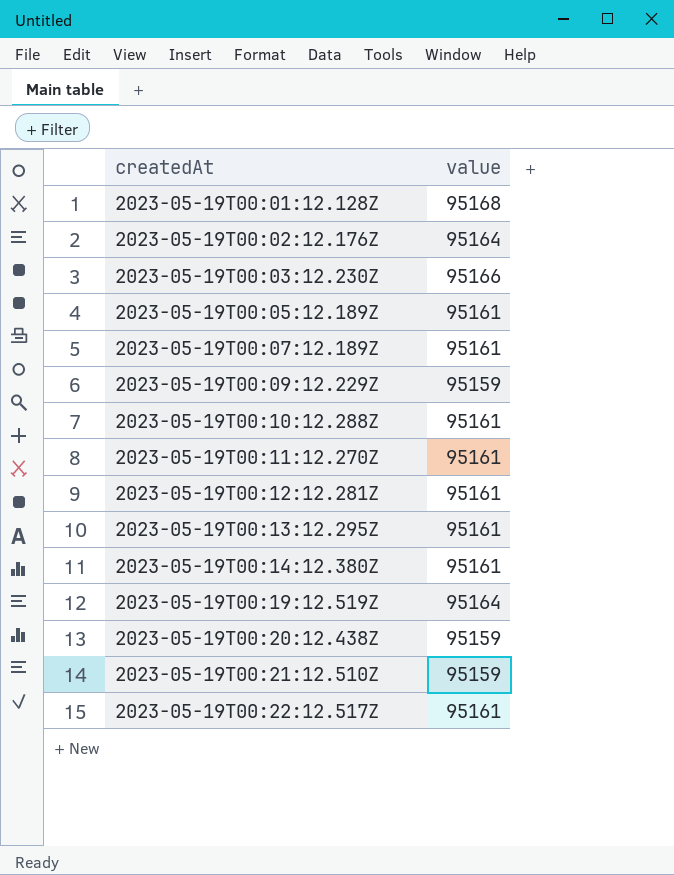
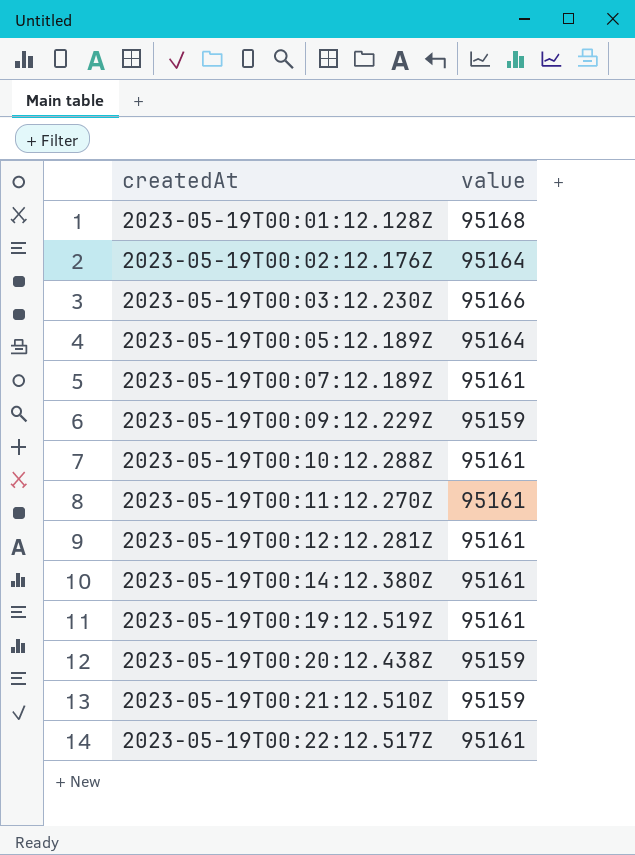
row 2023-05-19T00:13:12.295Z: 95161 -> none
2023-05-19T00:05:12.189Z | value: 95161 -> 95164
2023-05-19T00:19:12.519Z | value: 95164 -> 95161

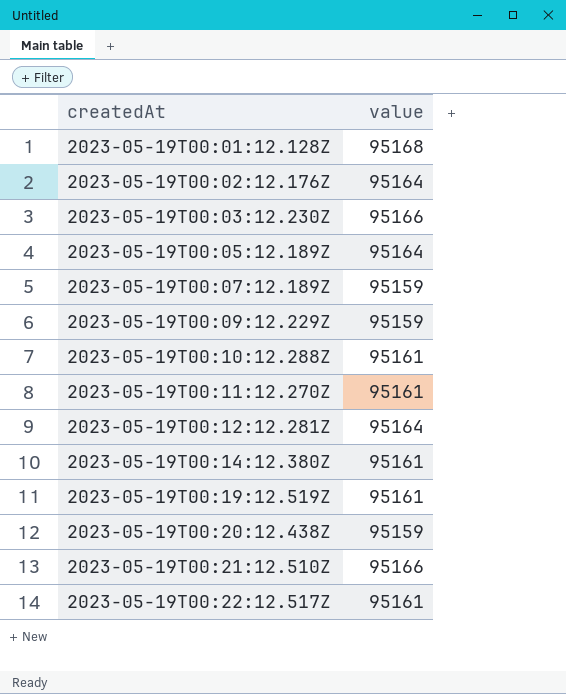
2023-05-19T00:07:12.189Z | value: 95161 -> 95159
2023-05-19T00:12:12.281Z | value: 95161 -> 95164
2023-05-19T00:21:12.510Z | value: 95159 -> 95166

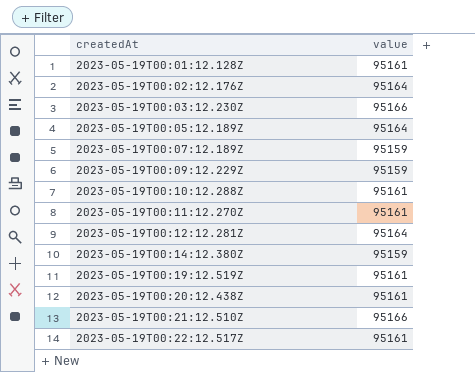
2023-05-19T00:01:12.128Z | value: 95168 -> 95161
2023-05-19T00:14:12.380Z | value: 95161 -> 95159
2023-05-19T00:20:12.438Z | value: 95159 -> 95161

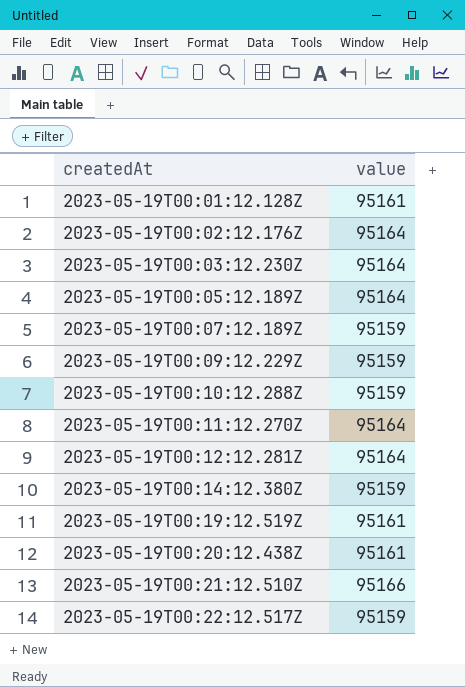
2023-05-19T00:03:12.230Z | value: 95166 -> 95164
2023-05-19T00:10:12.288Z | value: 95161 -> 95159
2023-05-19T00:11:12.270Z | value: 95161 -> 95164
2023-05-19T00:22:12.517Z | value: 95161 -> 95159

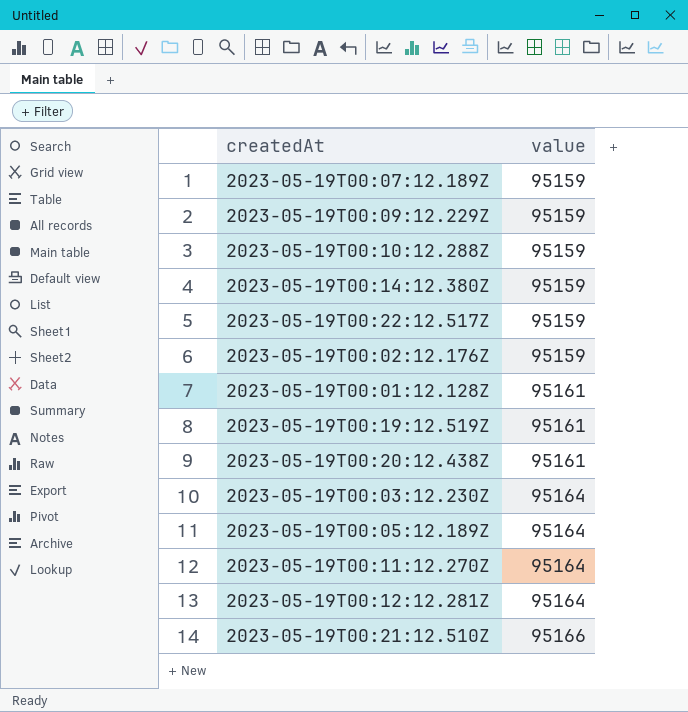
row order: createdAt ascending -> value ascending
2023-05-19T00:02:12.176Z | value: 95164 -> 95159

